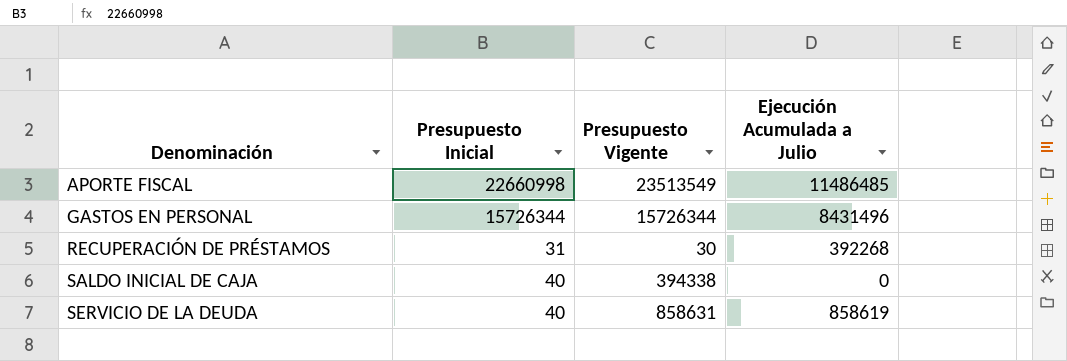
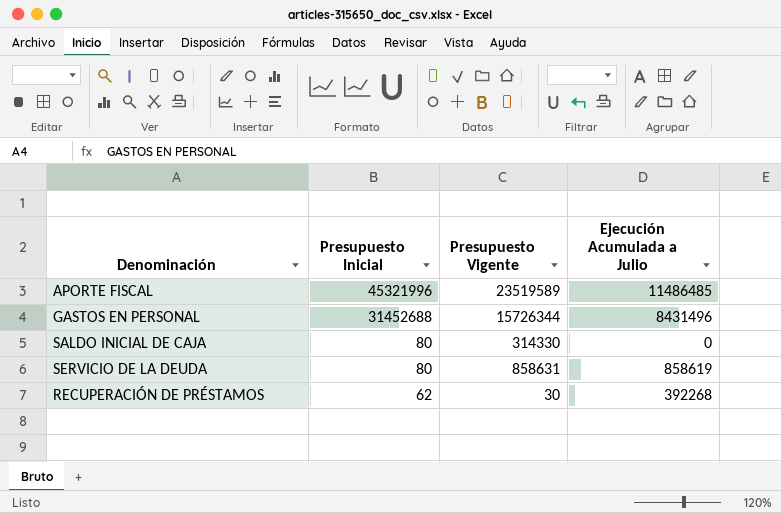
row order: Denominación ascending -> Presupuesto Inicial descending
APORTE FISCAL | Presupuesto Inicial: 22660998 -> 45321996
APORTE FISCAL | Presupuesto Vigente: 23513549 -> 23519589
GASTOS EN PERSONAL | Presupuesto Inicial: 15726344 -> 31452688
SALDO INICIAL DE CAJA | Presupuesto Inicial: 40 -> 80
SALDO INICIAL DE CAJA | Presupuesto Vigente: 394338 -> 314330
SERVICIO DE LA DEUDA | Presupuesto Inicial: 40 -> 80
RECUPERACIÓN DE PRÉSTAMOS | Presupuesto Inicial: 31 -> 62

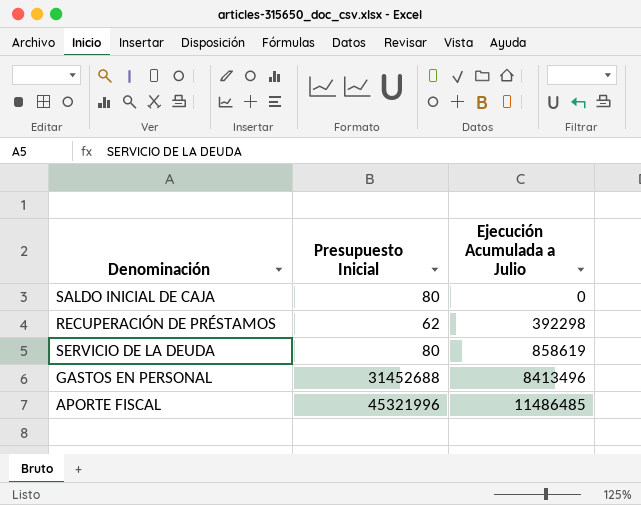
row order: Presupuesto Inicial descending -> Ejecución Acumulada a Julio ascending
column Presupuesto Vigente | position: 3 -> none
RECUPERACIÓN DE PRÉSTAMOS | Ejecución Acumulada a Julio: 392268 -> 392298
GASTOS EN PERSONAL | Ejecución Acumulada a Julio: 8431496 -> 8413496

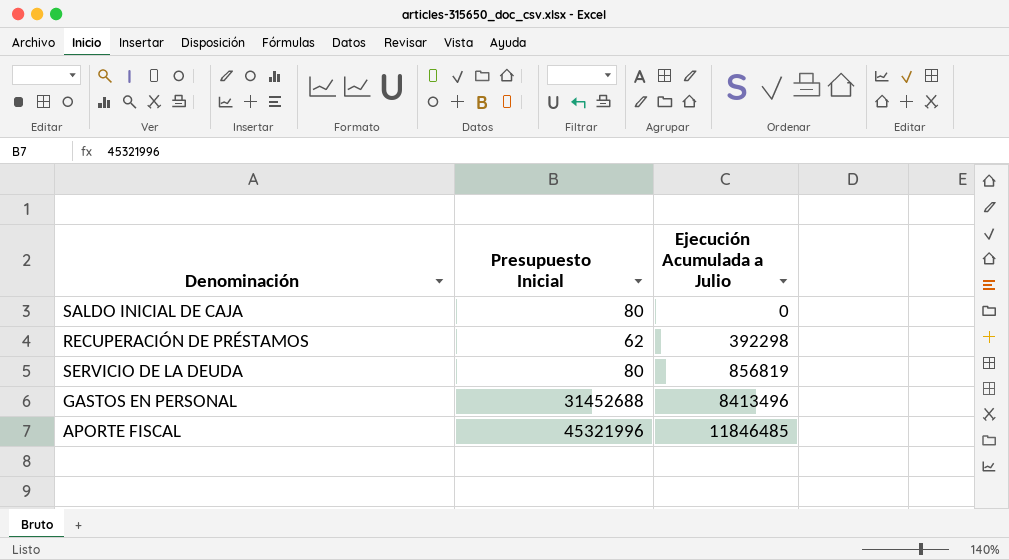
SERVICIO DE LA DEUDA | Ejecución Acumulada a Julio: 858619 -> 856819
APORTE FISCAL | Ejecución Acumulada a Julio: 11486485 -> 11846485

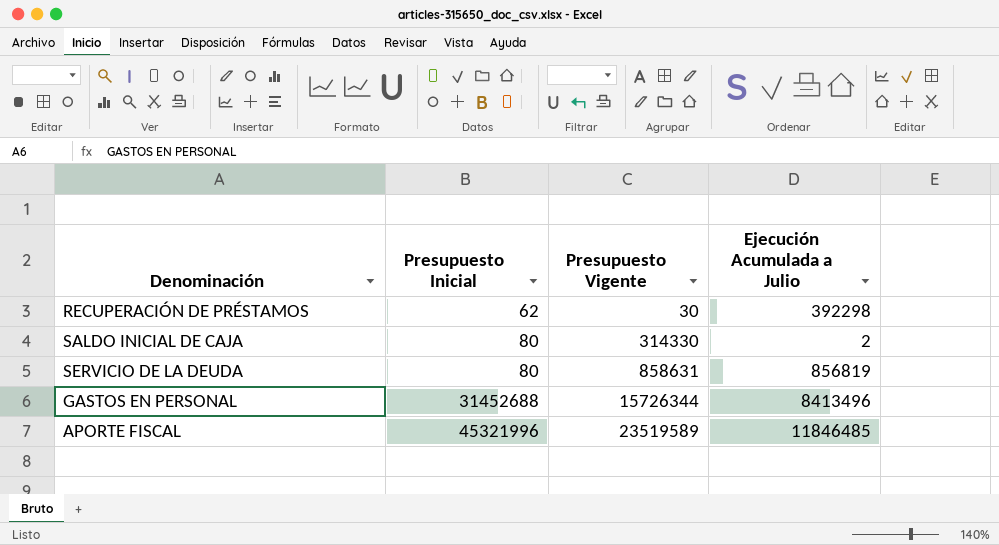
row order: Ejecución Acumulada a Julio ascending -> Presupuesto Inicial ascending
column Presupuesto Vigente | position: none -> 3
SALDO INICIAL DE CAJA | Ejecución Acumulada a Julio: 0 -> 2

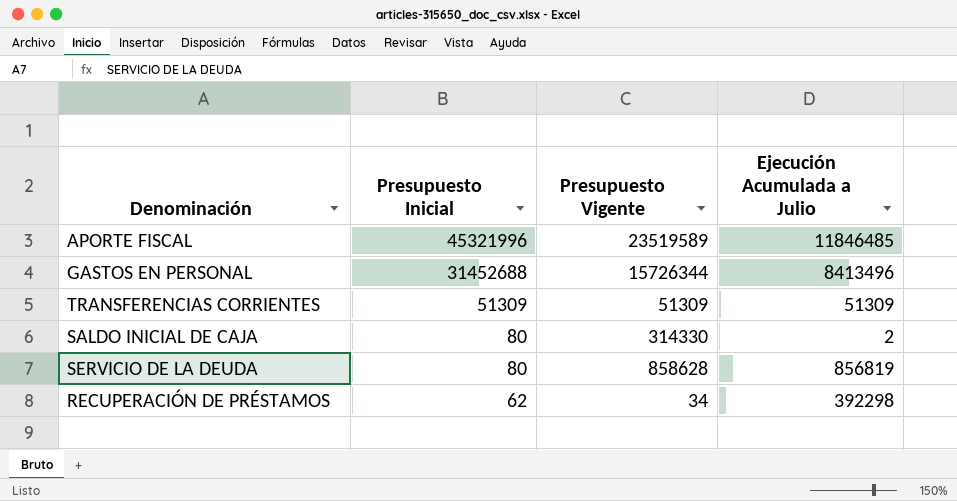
row order: Presupuesto Inicial ascending -> Presupuesto Inicial descending
row TRANSFERENCIAS CORRIENTES: none -> 51309 | 51309 | 51309
SERVICIO DE LA DEUDA | Presupuesto Vigente: 858631 -> 858628
RECUPERACIÓN DE PRÉSTAMOS | Presupuesto Vigente: 30 -> 34

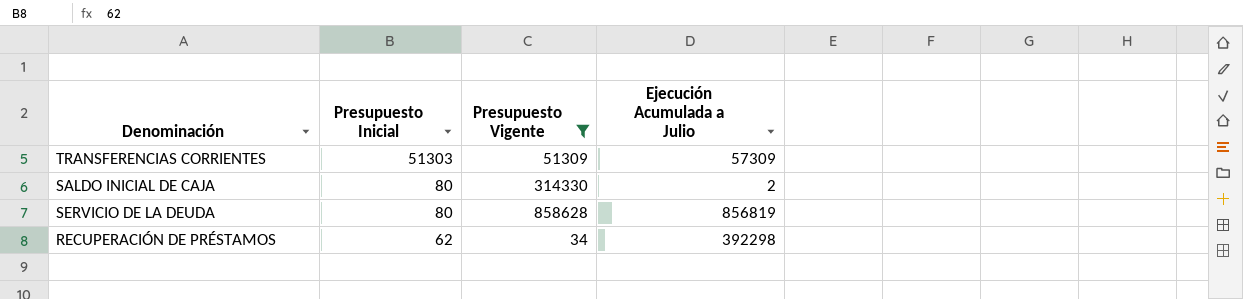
filter: none -> Presupuesto Vigente <= 858628
TRANSFERENCIAS CORRIENTES | Presupuesto Inicial: 51309 -> 51303
TRANSFERENCIAS CORRIENTES | Ejecución Acumulada a Julio: 51309 -> 57309

